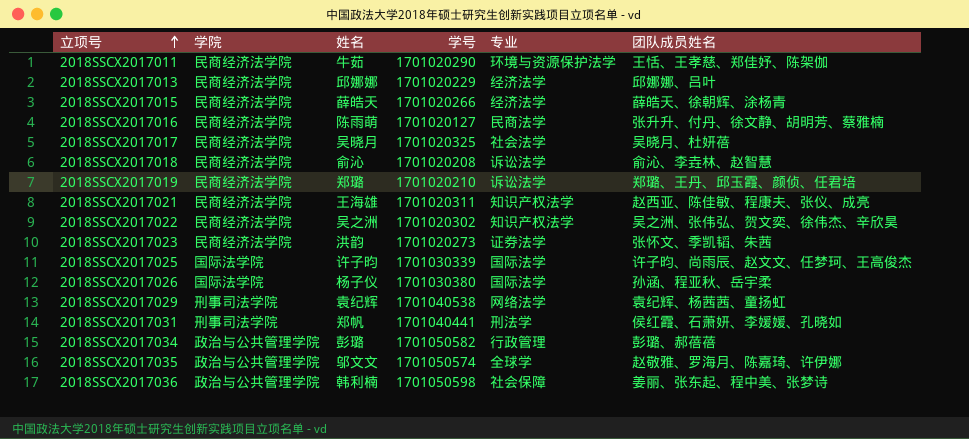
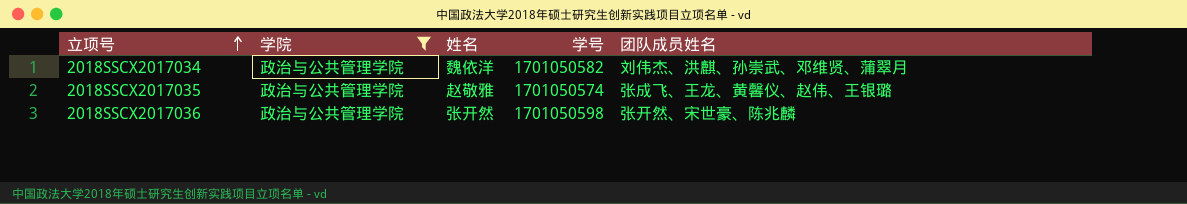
filter: none -> 学院 = 政治与公共管理学院
column 专业 | position: 5 -> none
2018SSCX2017034 | 姓名: 彭璐 -> 魏依洋
2018SSCX2017034 | 团队成员姓名: 彭璐、郝蓓蓓 -> 刘伟杰、洪麒、孙崇武、邓维贤、蒲翠月
2018SSCX2017035 | 姓名: 邬文文 -> 赵敬雅
2018SSCX2017035 | 团队成员姓名: 赵敬雅、罗海月、陈嘉琦、许伊娜 -> 张成飞、王龙、黄馨仪、赵伟、王银璐
2018SSCX2017036 | 姓名: 韩利楠 -> 张开然
2018SSCX2017036 | 团队成员姓名: 姜丽、张东起、程中美、张梦诗 -> 张开然、宋世豪、陈兆麟

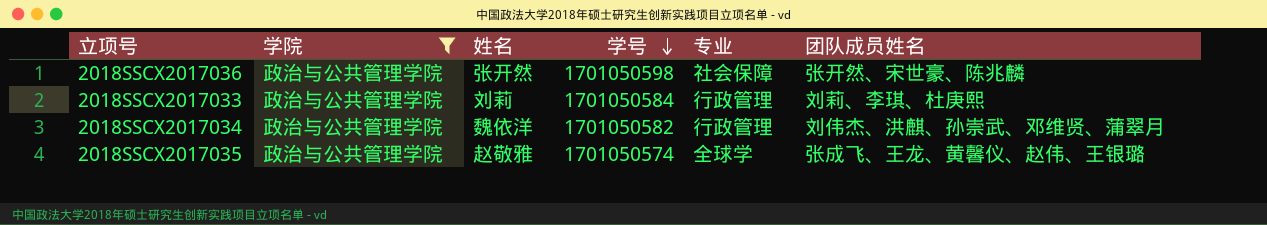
row order: 立项号 ascending -> 学号 descending
column 专业 | position: none -> 5
row 2018SSCX2017033: none -> 政治与公共管理学院 | 刘莉 | 1701050584 | 行政管理 | 刘莉、李琪、杜庚熙

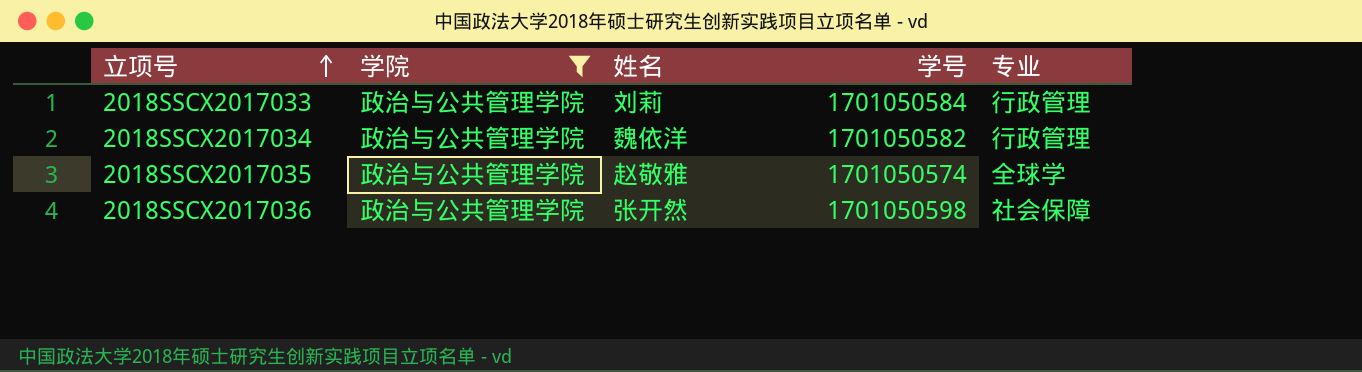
row order: 学号 descending -> 立项号 ascending
column 团队成员姓名 | position: 6 -> none

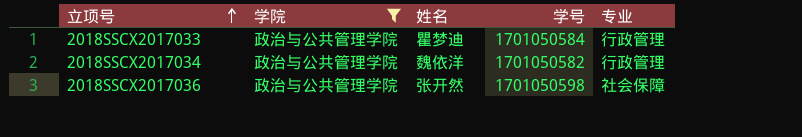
row 2018SSCX2017035: 政治与公共管理学院 | 赵敬雅 | 1701050574 | 全球学 -> none
2018SSCX2017033 | 姓名: 刘莉 -> 瞿梦迪

